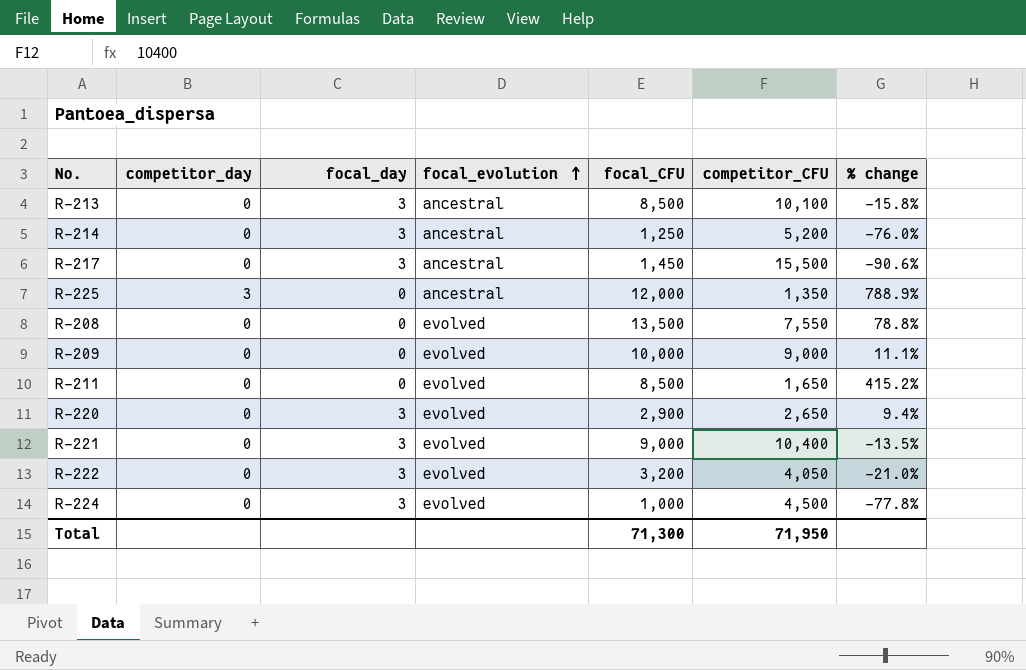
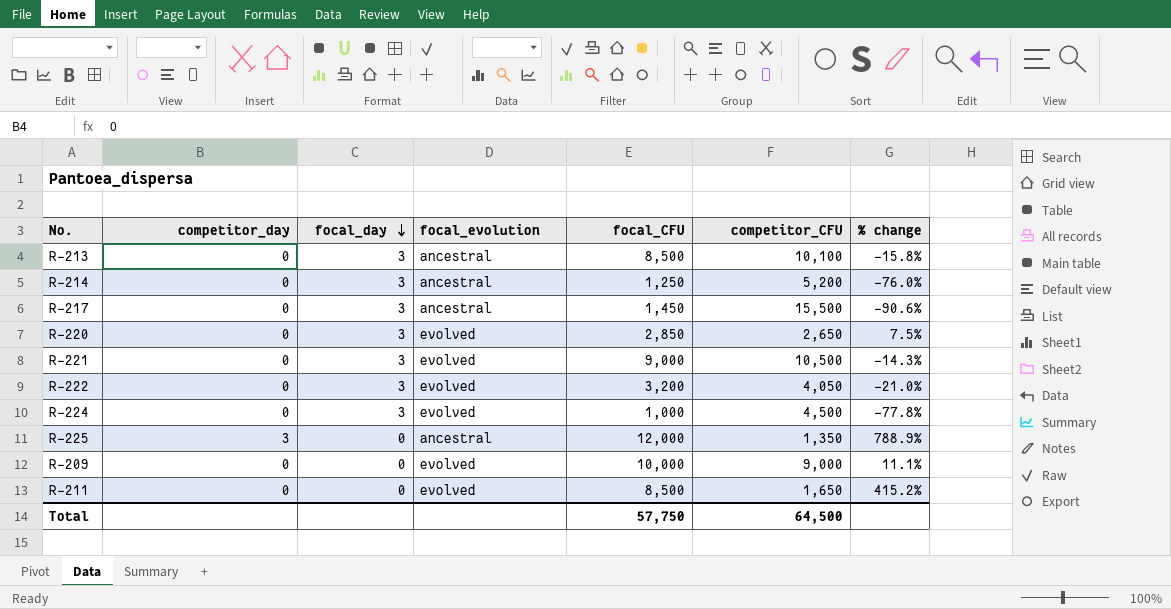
row order: focal_evolution ascending -> focal_day descending
row R-208: 0 | 0 | evolved | 13,500 | 7,550 | 78.8% -> none
R-220 | focal_CFU: 2,900 -> 2,850
R-220 | % change: 9.4% -> 7.5%
R-221 | competitor_CFU: 10,400 -> 10,500
R-221 | % change: -13.5% -> -14.3%
Total | focal_CFU: 71,300 -> 57,750
Total | competitor_CFU: 71,950 -> 64,500

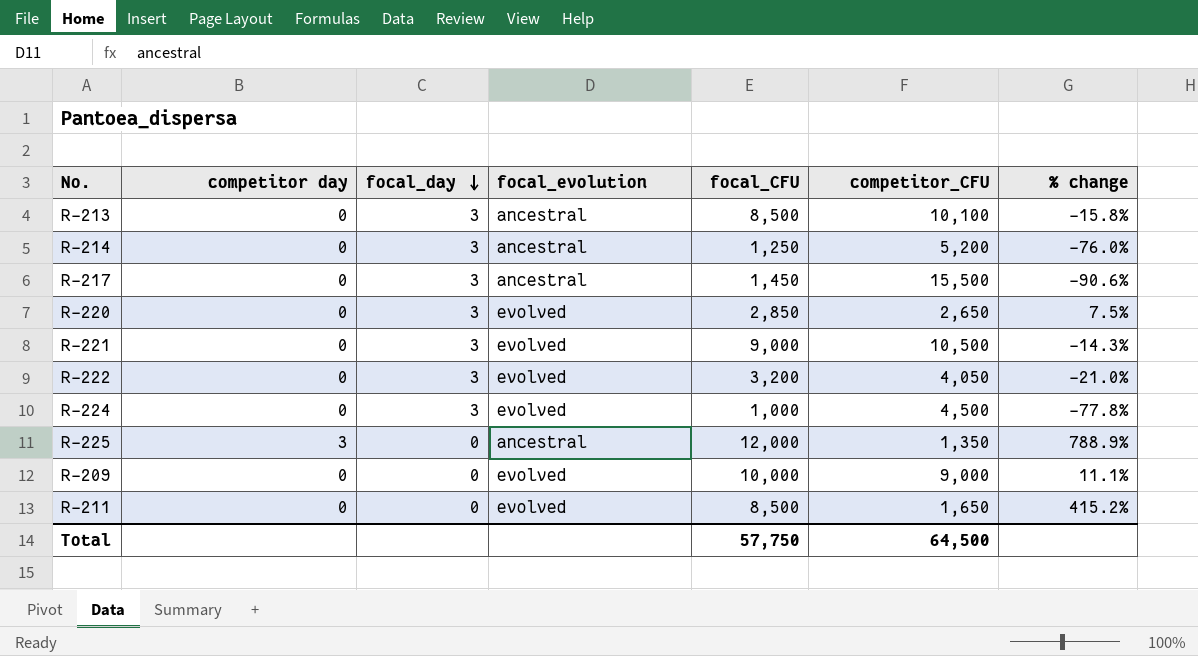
column name: competitor_day -> competitor day

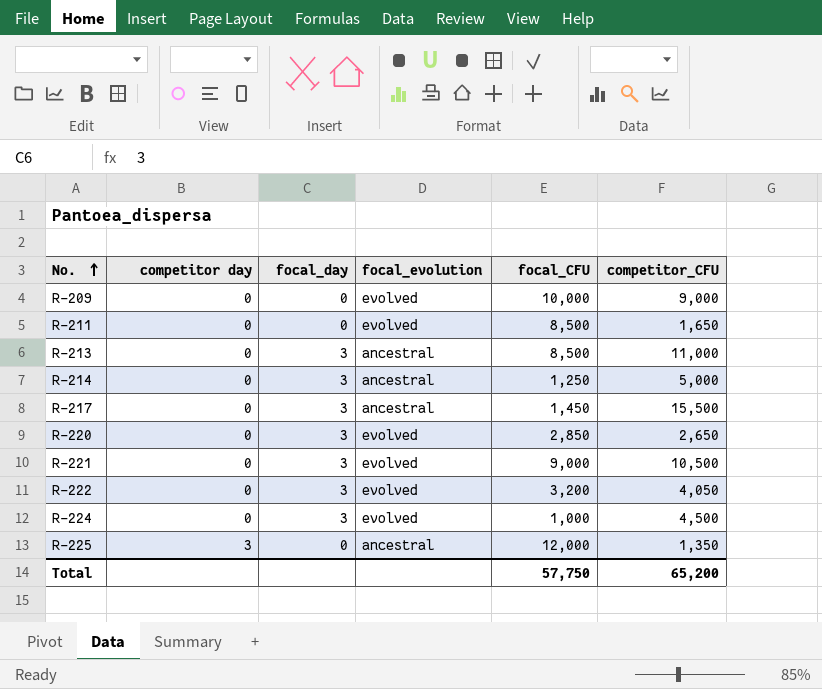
row order: focal_day descending -> No. ascending
column % change | formula: ([focal_CFU] - [competitor_CFU]) / [competitor_CFU] -> none
R-213 | competitor_CFU: 10,100 -> 11,000
R-214 | competitor_CFU: 5,200 -> 5,000
Total | competitor_CFU: 64,500 -> 65,200

